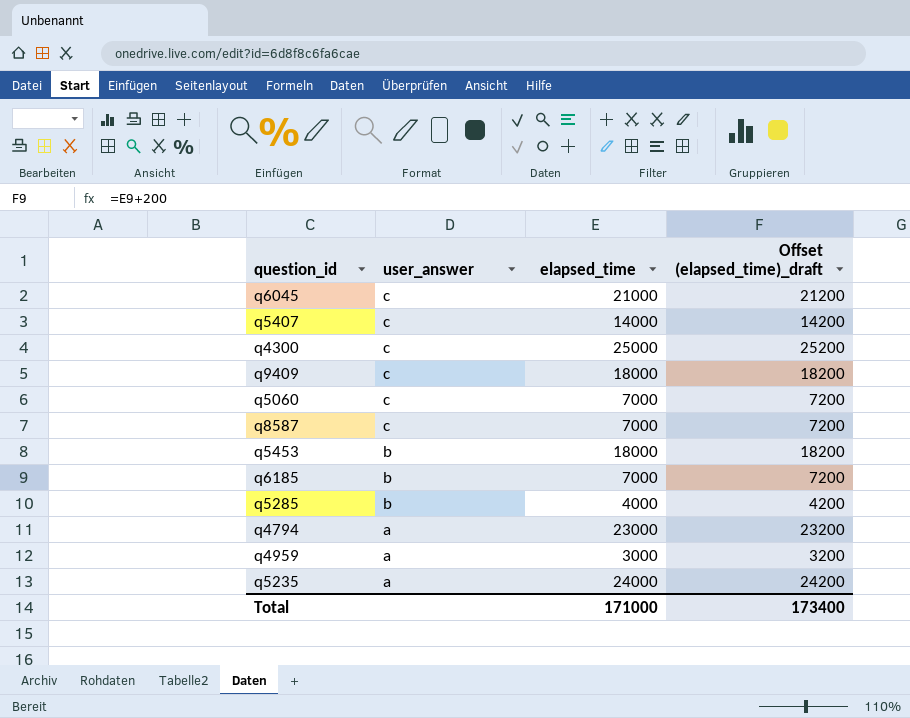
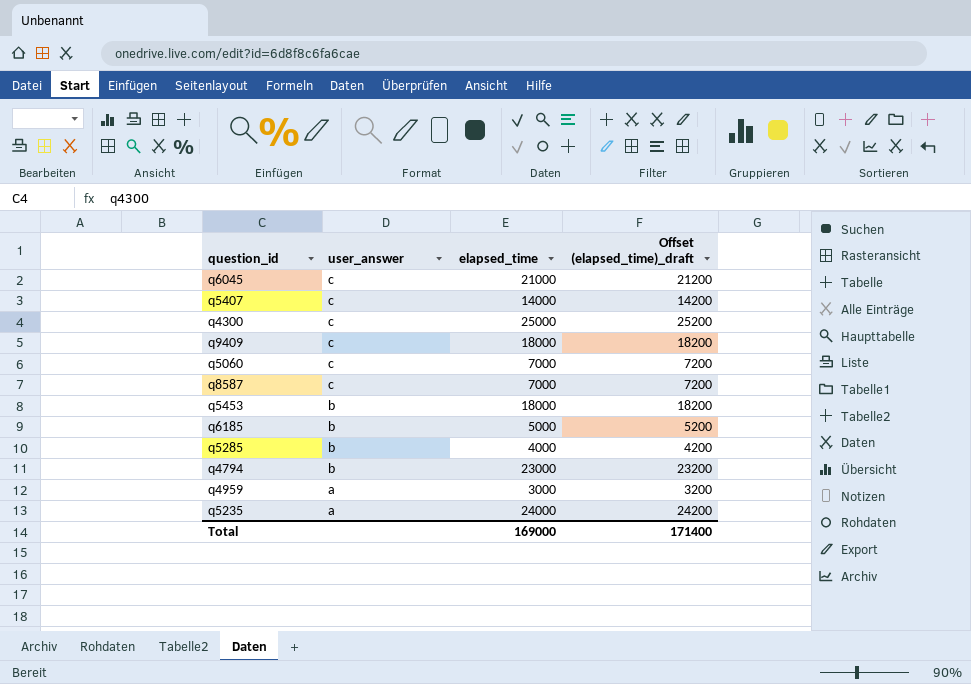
q6185 | elapsed_time: 7000 -> 5000
q6185 | Offset (elapsed_time)_draft: 7200 -> 5200
q4794 | user_answer: a -> b
Total | elapsed_time: 171000 -> 169000
Total | Offset (elapsed_time)_draft: 173400 -> 171400

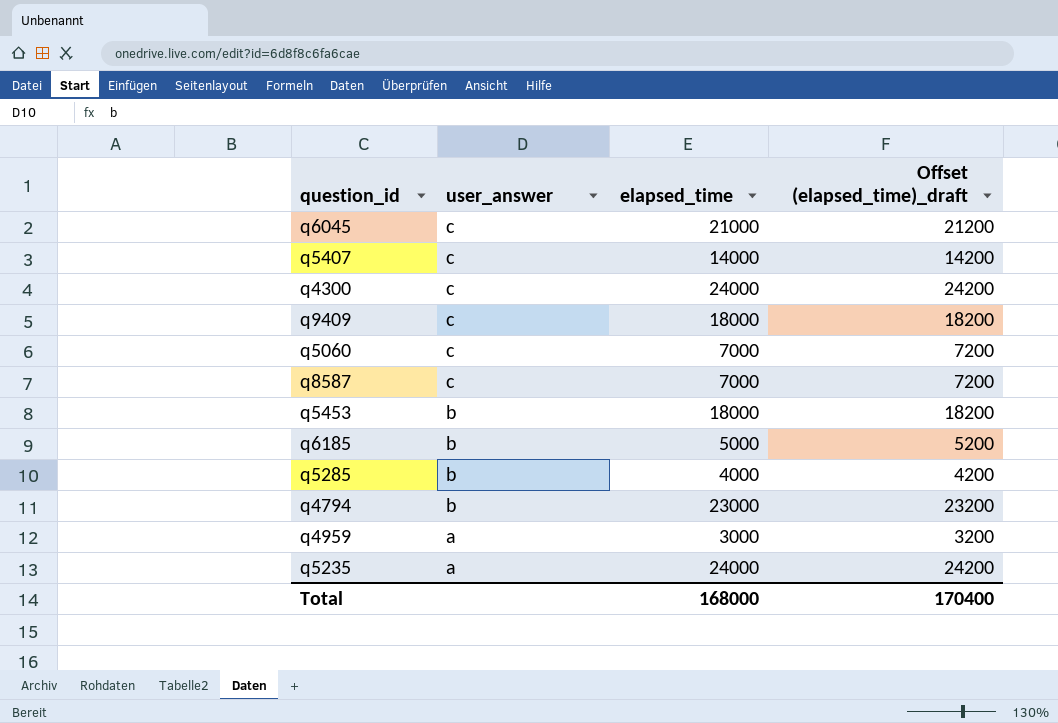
q4300 | elapsed_time: 25000 -> 24000
q4300 | Offset (elapsed_time)_draft: 25200 -> 24200
Total | elapsed_time: 169000 -> 168000
Total | Offset (elapsed_time)_draft: 171400 -> 170400

